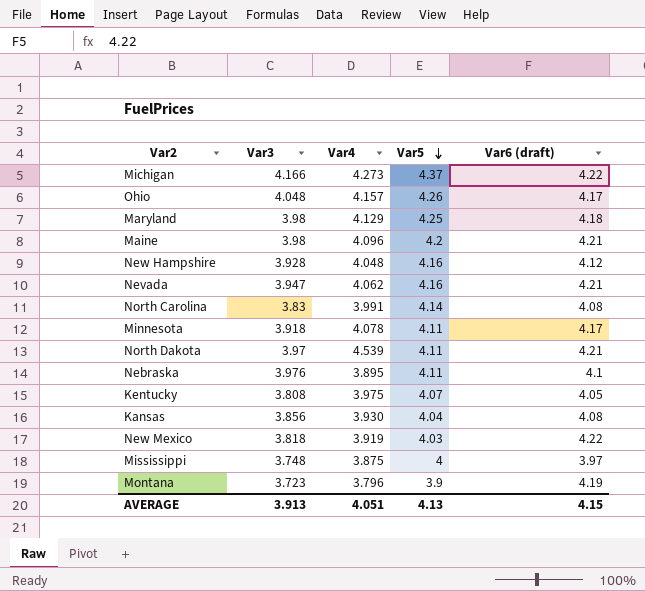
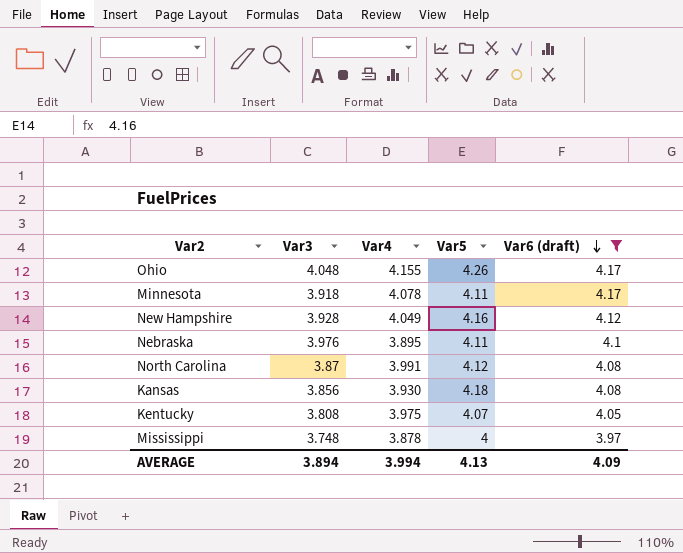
filter: none -> Var6 (draft) <= 4.17
row order: Var5 descending -> Var6 (draft) descending
Ohio | Var4: 4.157 -> 4.155
New Hampshire | Var4: 4.048 -> 4.049
North Carolina | Var3: 3.83 -> 3.87
North Carolina | Var5: 4.14 -> 4.12
Kansas | Var5: 4.04 -> 4.18
Mississippi | Var4: 3.875 -> 3.878
AVERAGE | Var3: 3.913 -> 3.894
AVERAGE | Var4: 4.051 -> 3.994
AVERAGE | Var6 (draft): 4.15 -> 4.09

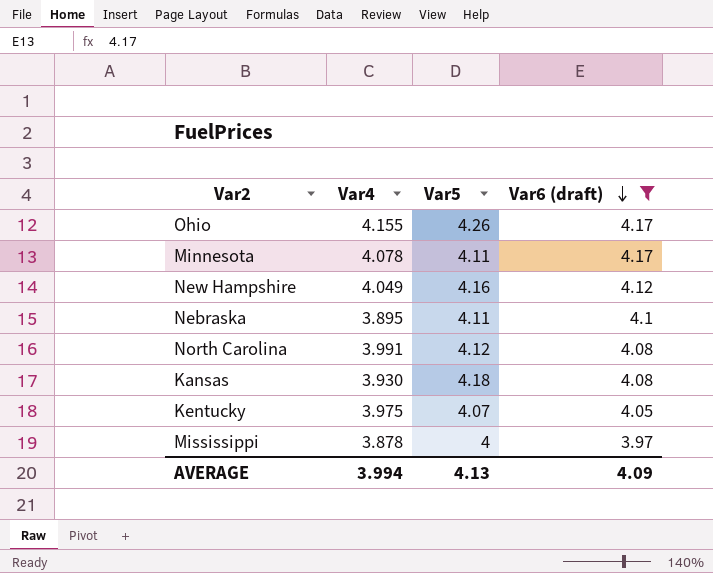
column Var3 | position: 2 -> none

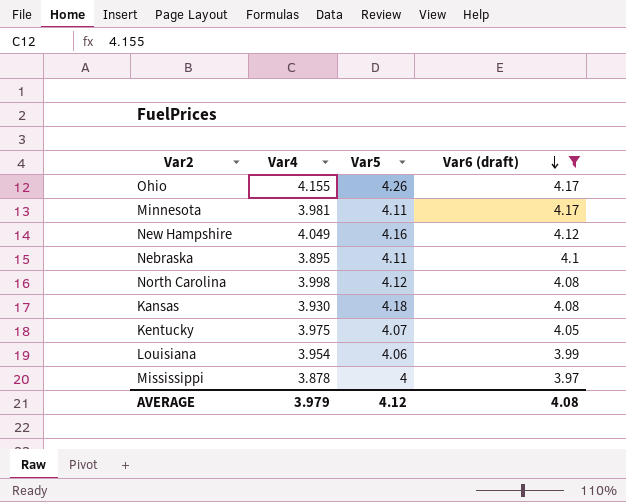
Minnesota | Var4: 4.078 -> 3.981
North Carolina | Var4: 3.991 -> 3.998
row Louisiana: none -> 3.954 | 4.06 | 3.99
AVERAGE | Var4: 3.994 -> 3.979
AVERAGE | Var5: 4.13 -> 4.12
AVERAGE | Var6 (draft): 4.09 -> 4.08

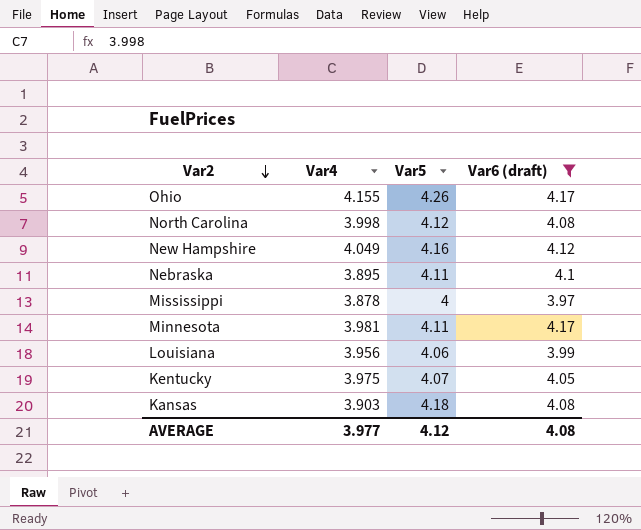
row order: Var6 (draft) descending -> Var2 descending
Louisiana | Var4: 3.954 -> 3.956
Kansas | Var4: 3.930 -> 3.903
AVERAGE | Var4: 3.979 -> 3.977

